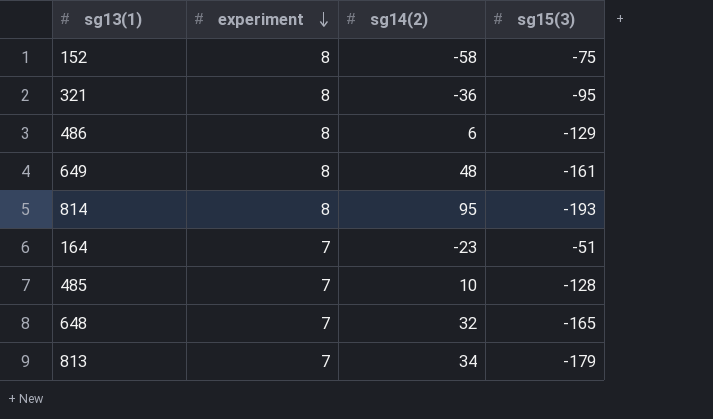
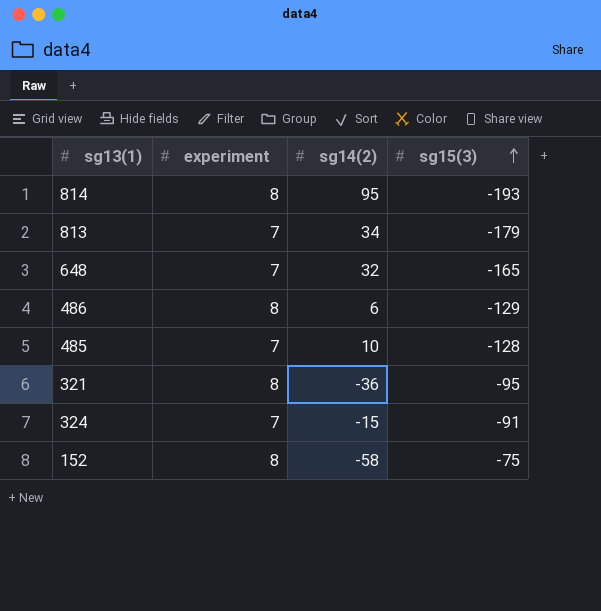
row order: experiment descending -> sg15(3) ascending
row 649: 8 | 48 | -161 -> none
row 164: 7 | -23 | -51 -> none
row 324: none -> 7 | -15 | -91

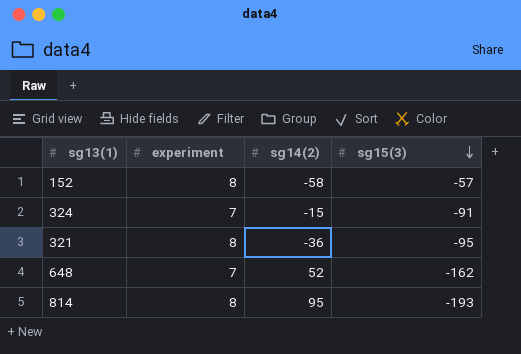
row order: sg15(3) ascending -> sg15(3) descending
row 813: 7 | 34 | -179 -> none
row 486: 8 | 6 | -129 -> none
row 485: 7 | 10 | -128 -> none
152 | sg15(3): -75 -> -57
648 | sg14(2): 32 -> 52
648 | sg15(3): -165 -> -162

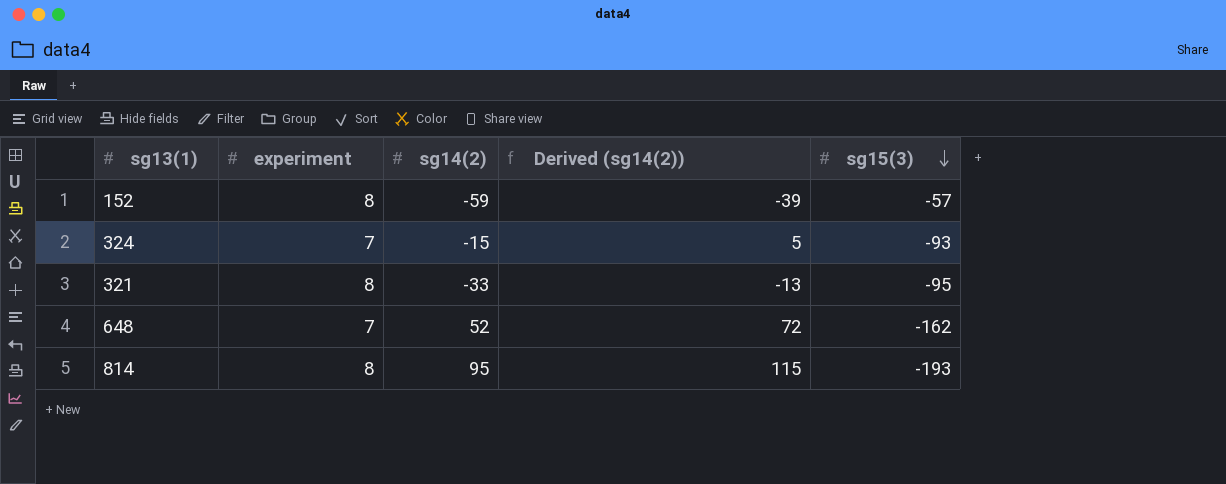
column Derived (sg14(2)) | formula: none -> [sg14(2)] + 20
152 | sg14(2): -58 -> -59
324 | sg15(3): -91 -> -93
321 | sg14(2): -36 -> -33

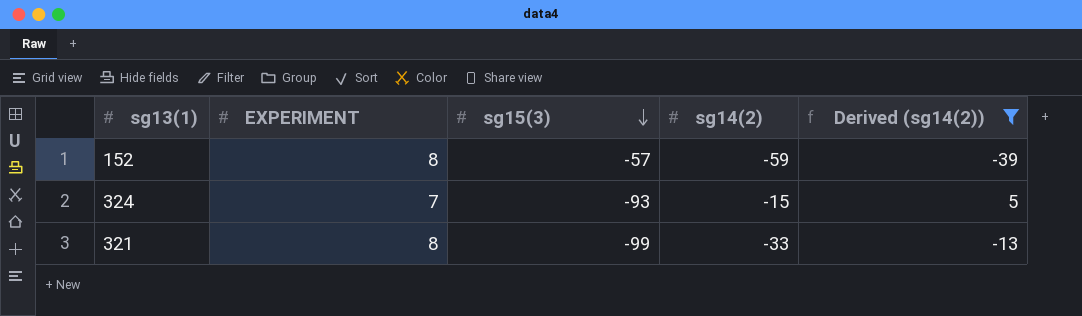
filter: none -> Derived (sg14(2)) <= 5
column name: experiment -> EXPERIMENT
column sg15(3) | position: 5 -> 3
321 | sg15(3): -95 -> -99

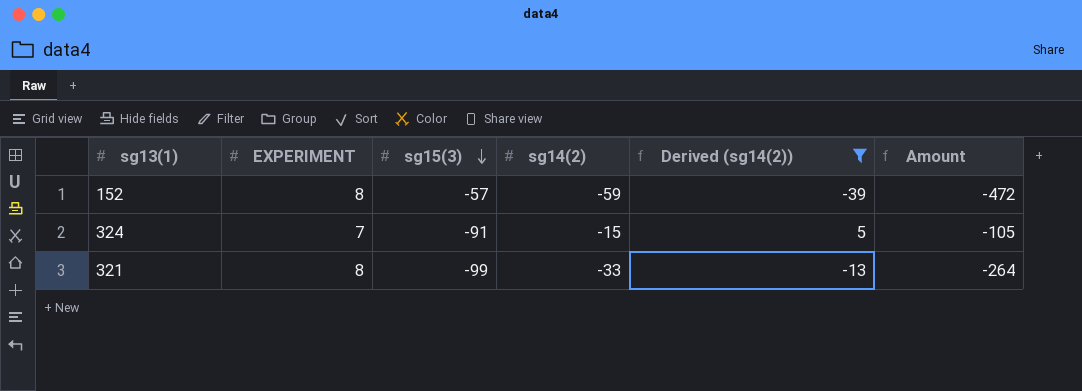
column Amount | formula: none -> [EXPERIMENT] * [sg14(2)]
324 | sg15(3): -93 -> -91

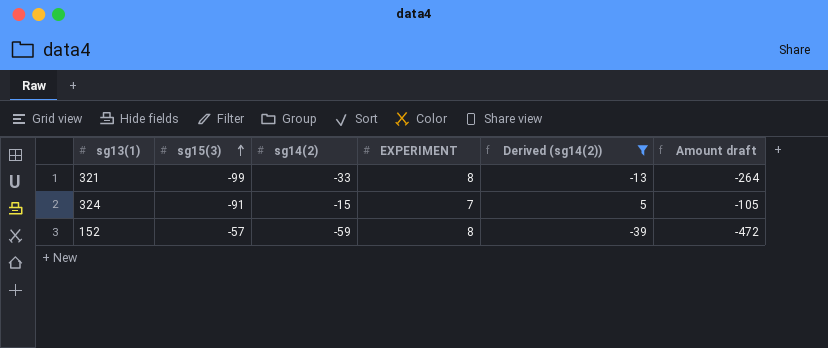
row order: sg15(3) descending -> sg15(3) ascending
column EXPERIMENT | position: 2 -> 4
column name: Amount -> Amount draft

